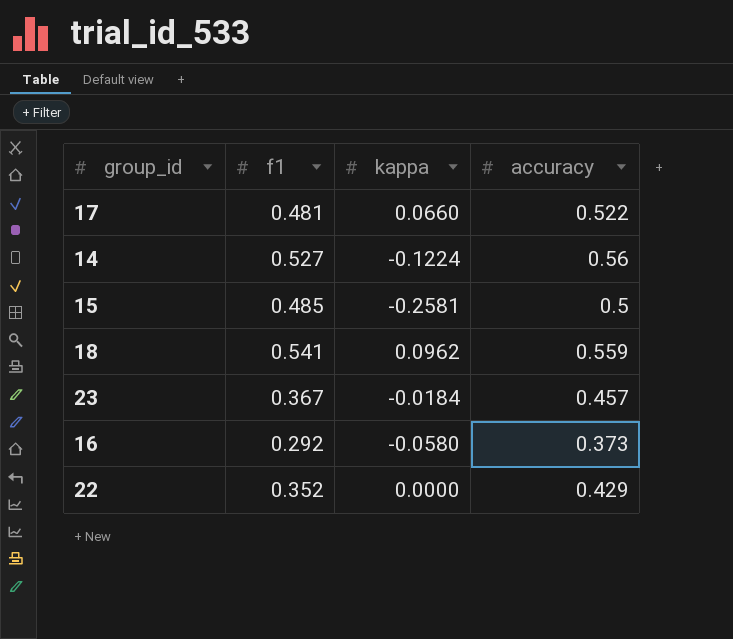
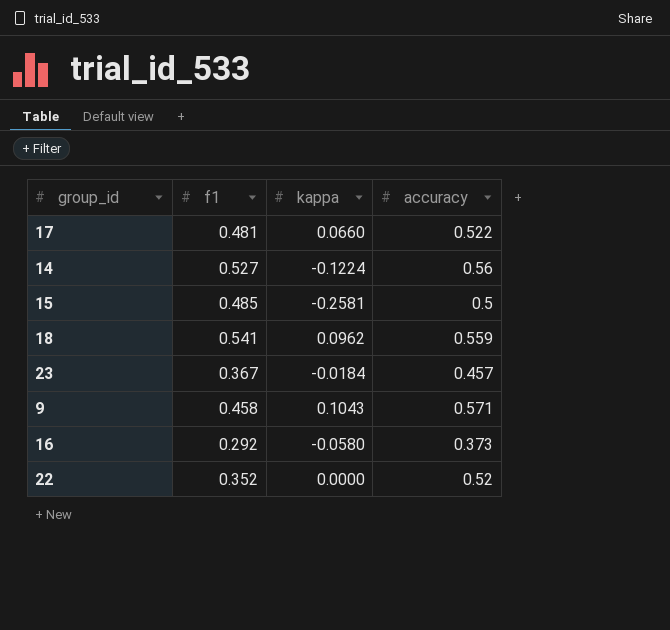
row 9: none -> 0.458 | 0.1043 | 0.571
22 | accuracy: 0.429 -> 0.52

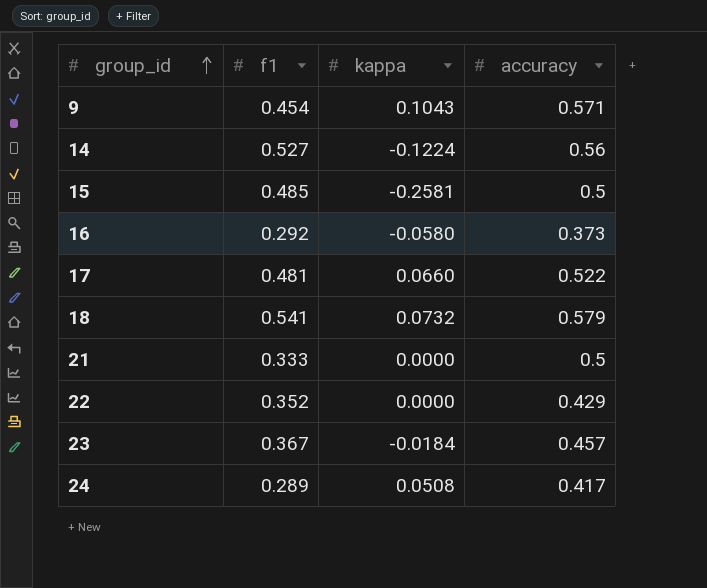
row order: none -> group_id ascending
9 | f1: 0.458 -> 0.454
18 | kappa: 0.0962 -> 0.0732
18 | accuracy: 0.559 -> 0.579
row 21: none -> 0.333 | 0.0000 | 0.5
22 | accuracy: 0.52 -> 0.429
row 24: none -> 0.289 | 0.0508 | 0.417

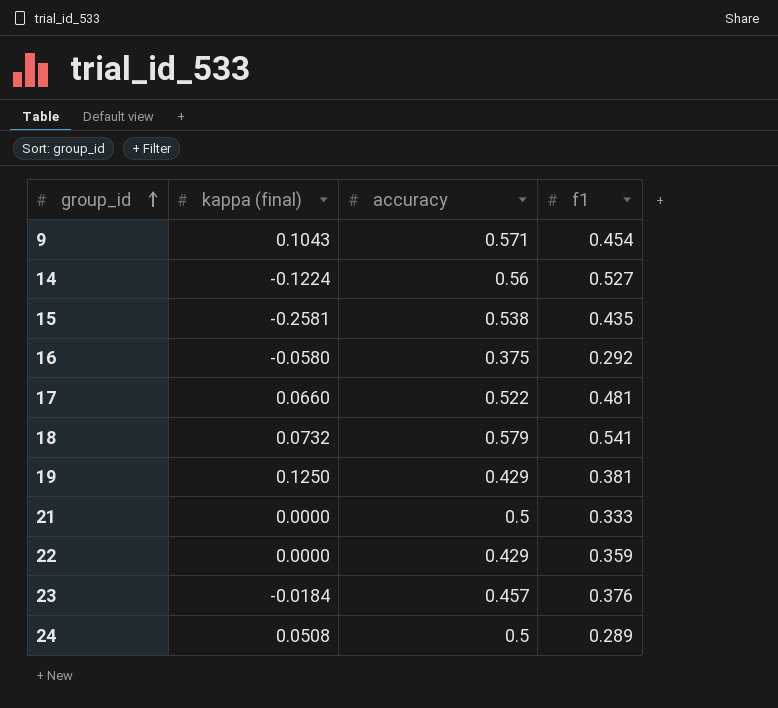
column name: kappa -> kappa (final)
column f1 | position: 2 -> 4
15 | accuracy: 0.5 -> 0.538
15 | f1: 0.485 -> 0.435
16 | accuracy: 0.373 -> 0.375
row 19: none -> 0.1250 | 0.429 | 0.381
22 | f1: 0.352 -> 0.359
23 | f1: 0.367 -> 0.376
24 | accuracy: 0.417 -> 0.5

